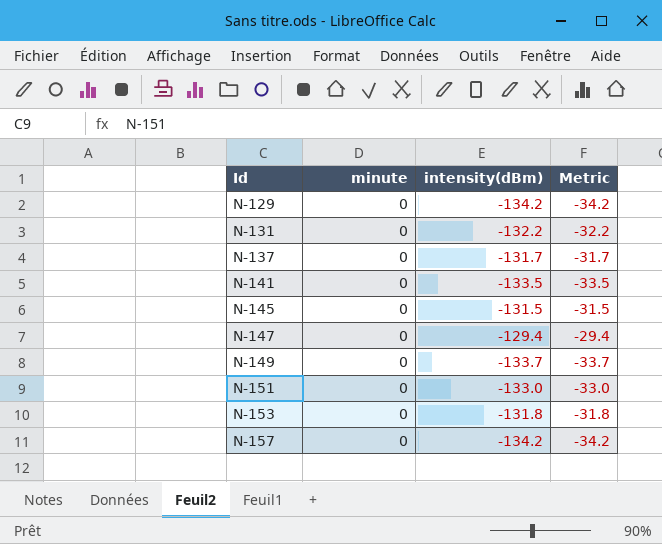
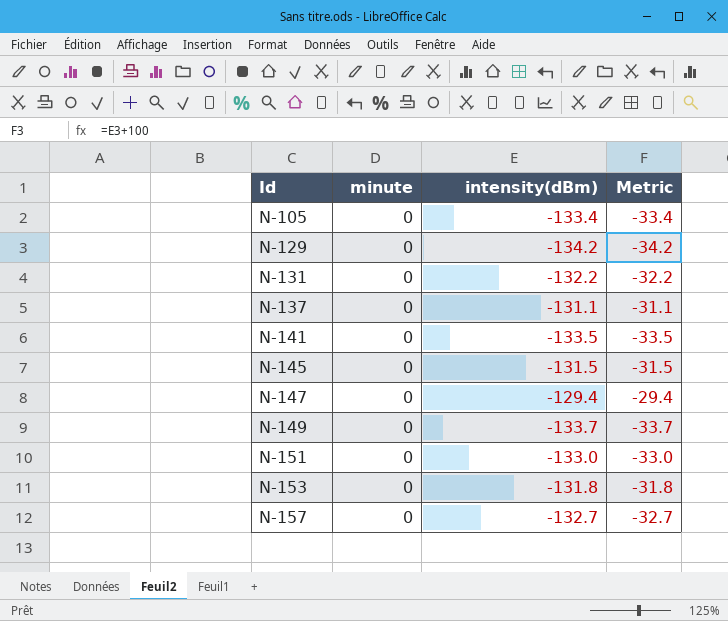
row N-105: none -> 0 | -133.4 | -33.4
N-137 | intensity(dBm): -131.7 -> -131.1
N-137 | Metric: -31.7 -> -31.1
N-157 | intensity(dBm): -134.2 -> -132.7
N-157 | Metric: -34.2 -> -32.7

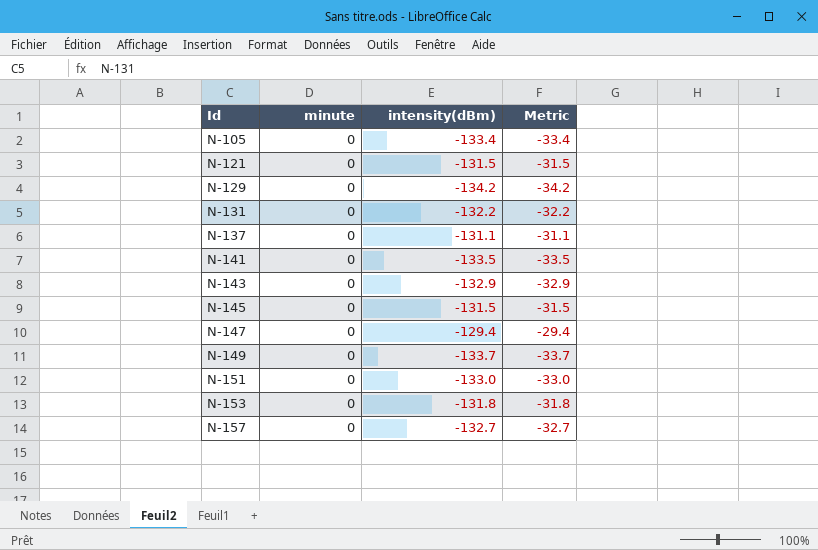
row N-121: none -> 0 | -131.5 | -31.5
row N-143: none -> 0 | -132.9 | -32.9

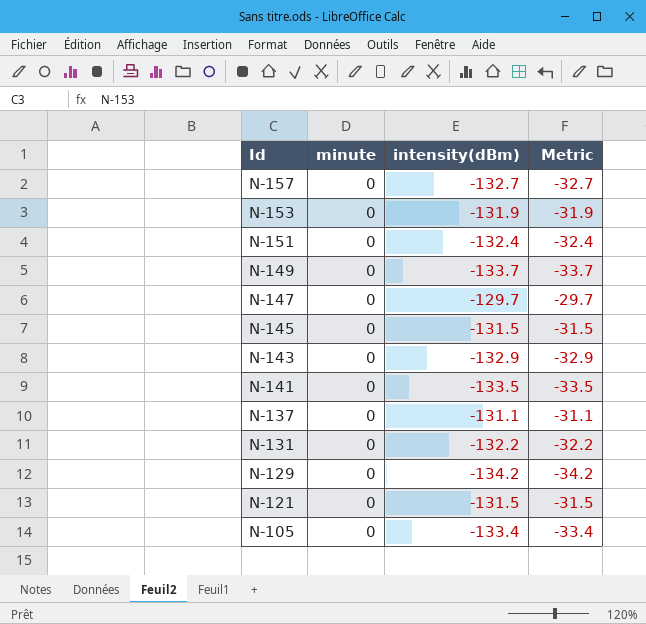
row order: Id ascending -> Id descending
N-153 | intensity(dBm): -131.8 -> -131.9
N-153 | Metric: -31.8 -> -31.9
N-151 | intensity(dBm): -133.0 -> -132.4
N-151 | Metric: -33.0 -> -32.4
N-147 | intensity(dBm): -129.4 -> -129.7
N-147 | Metric: -29.4 -> -29.7

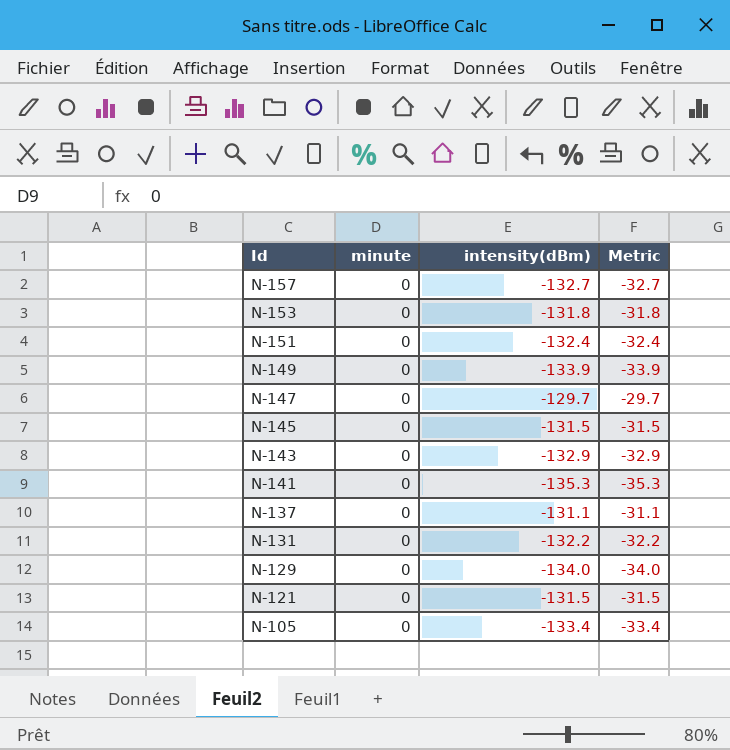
N-153 | intensity(dBm): -131.9 -> -131.8
N-153 | Metric: -31.9 -> -31.8
N-149 | intensity(dBm): -133.7 -> -133.9
N-149 | Metric: -33.7 -> -33.9
N-141 | intensity(dBm): -133.5 -> -135.3
N-141 | Metric: -33.5 -> -35.3
N-129 | intensity(dBm): -134.2 -> -134.0
N-129 | Metric: -34.2 -> -34.0

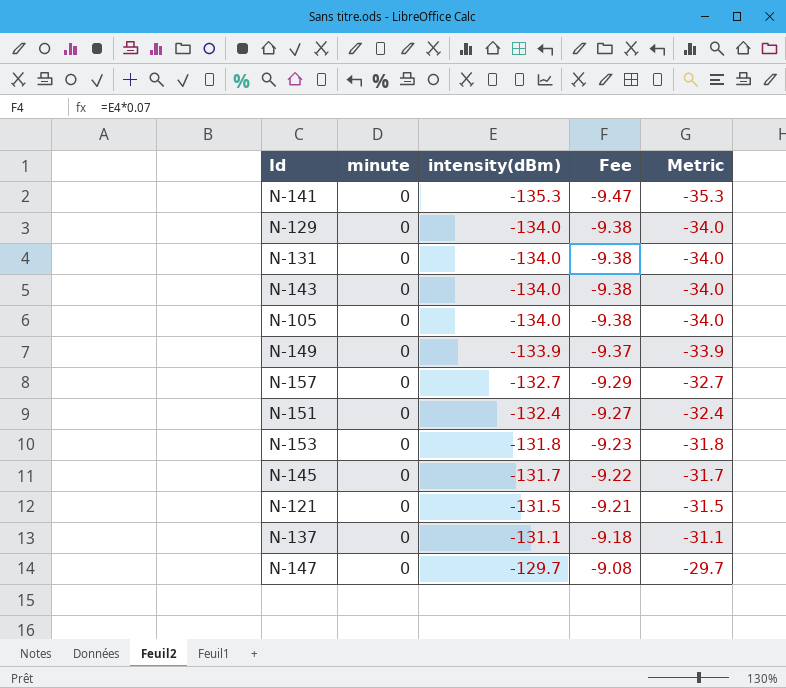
row order: Id descending -> intensity(dBm) ascending
column Fee | formula: none -> [intensity(dBm)] * 0.07
N-131 | intensity(dBm): -132.2 -> -134.0
N-131 | Metric: -32.2 -> -34.0
N-143 | intensity(dBm): -132.9 -> -134.0
N-143 | Metric: -32.9 -> -34.0
N-105 | intensity(dBm): -133.4 -> -134.0
N-105 | Metric: -33.4 -> -34.0
N-145 | intensity(dBm): -131.5 -> -131.7
N-145 | Metric: -31.5 -> -31.7

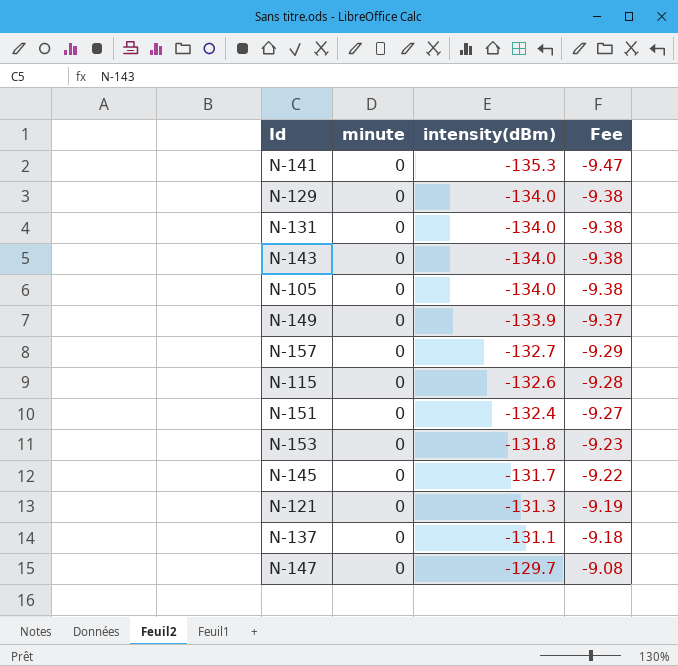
column Metric | formula: [intensity(dBm)] + 100 -> none
row N-115: none -> 0 | -132.6 | -9.28
N-121 | intensity(dBm): -131.5 -> -131.3
N-121 | Fee: -9.21 -> -9.19

